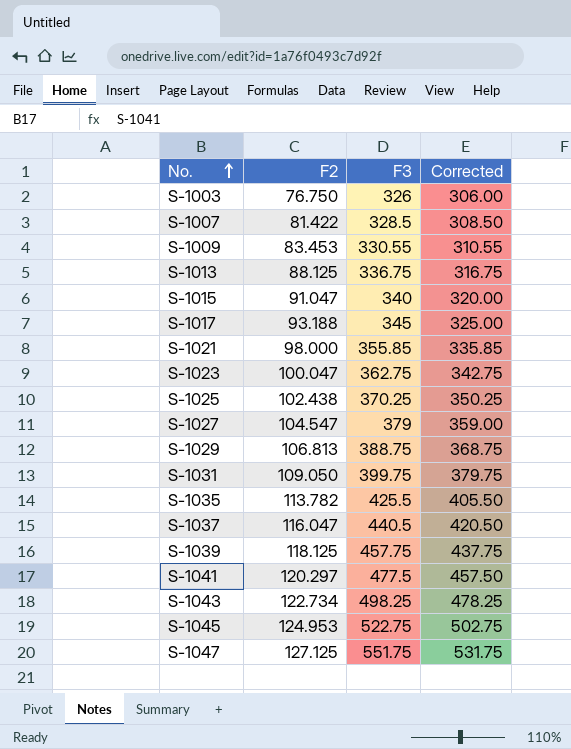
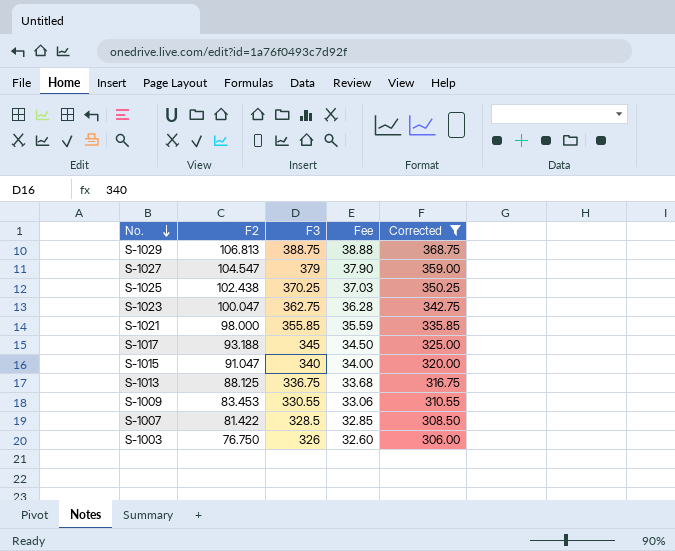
filter: none -> Corrected <= 368.75
row order: No. ascending -> No. descending
column Fee | formula: none -> [F3] * 0.1

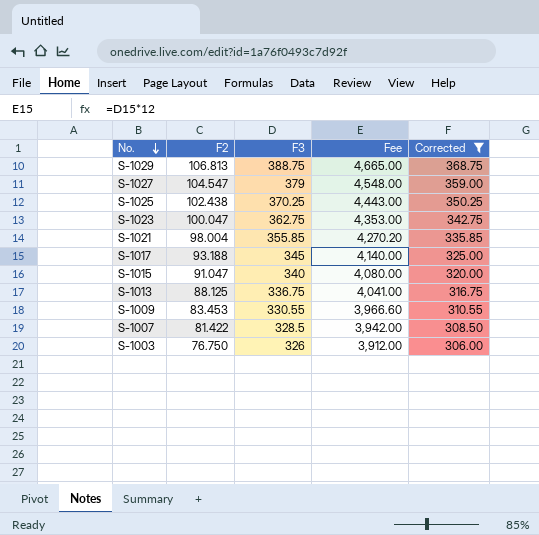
column Fee | formula: [F3] * 0.1 -> [F3] * 12
S-1021 | F2: 98.000 -> 98.004

